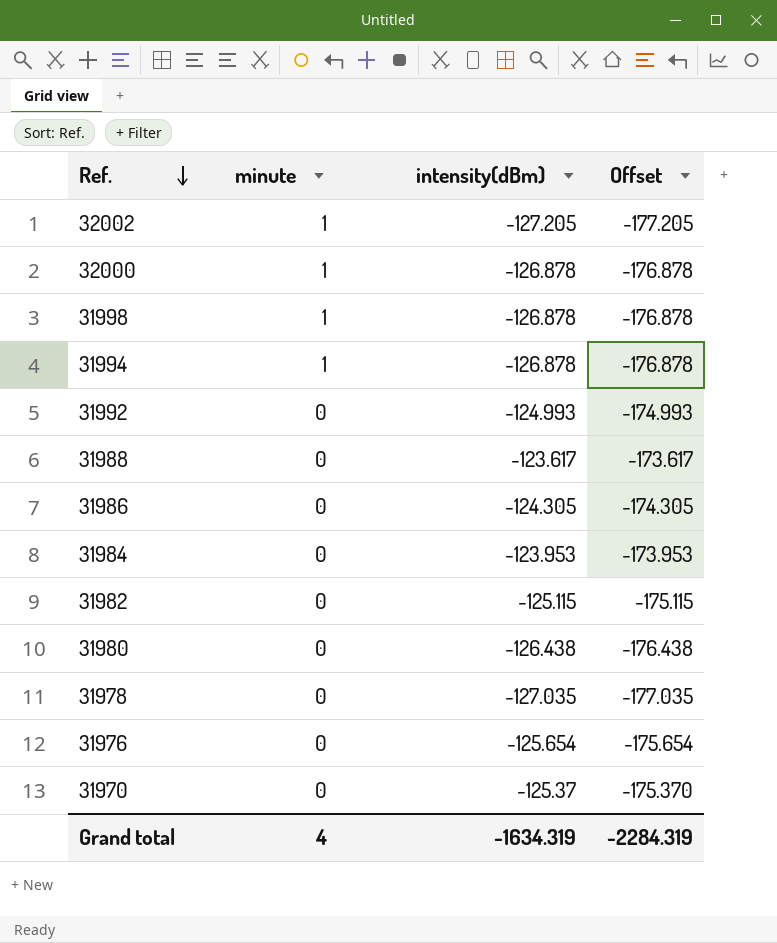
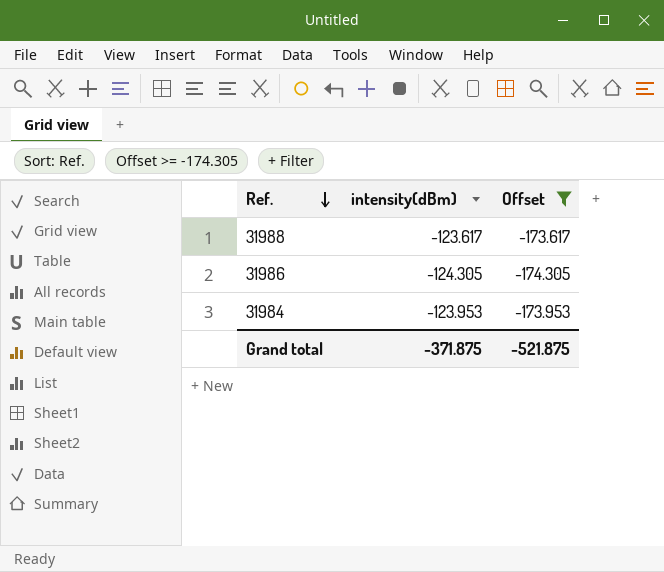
filter: none -> Offset >= -174.305
column minute | position: 2 -> none
Grand total | intensity(dBm): -1634.319 -> -371.875
Grand total | Offset: -2284.319 -> -521.875

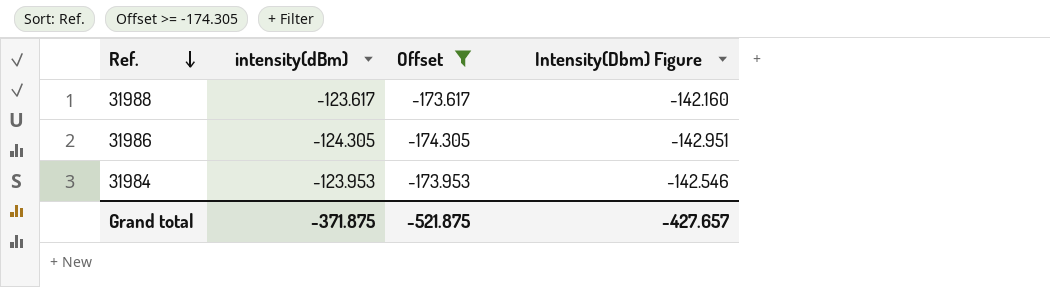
column Intensity(Dbm) Figure | formula: none -> [intensity(dBm)] * 1.15

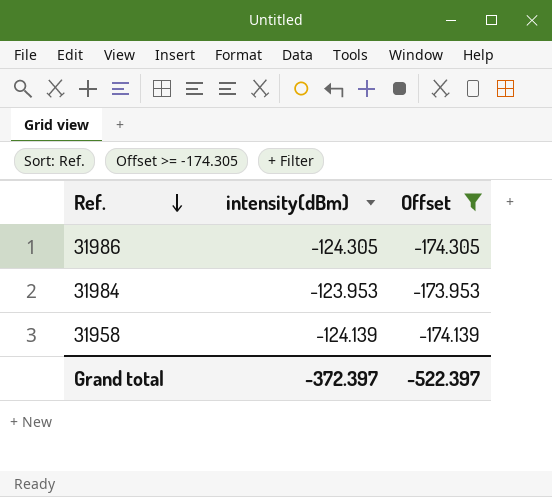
column Intensity(Dbm) Figure | formula: [intensity(dBm)] * 1.15 -> none
row 31988: -123.617 | -173.617 | -142.160 -> none
row 31958: none -> -124.139 | -174.139
Grand total | intensity(dBm): -371.875 -> -372.397
Grand total | Offset: -521.875 -> -522.397

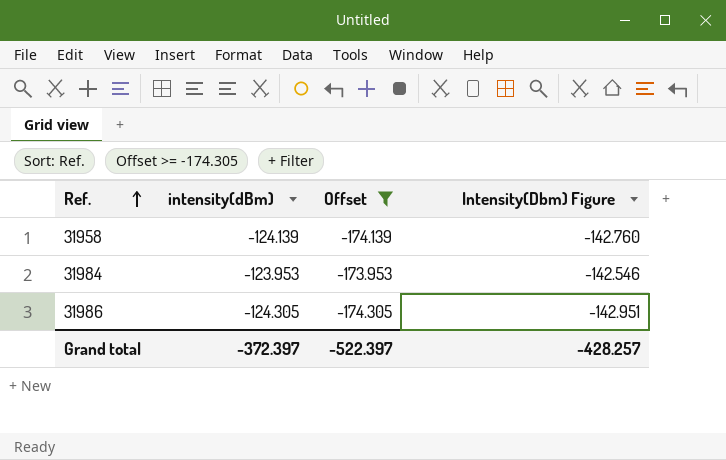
row order: Ref. descending -> Ref. ascending
column Intensity(Dbm) Figure | formula: none -> [intensity(dBm)] * 1.15

